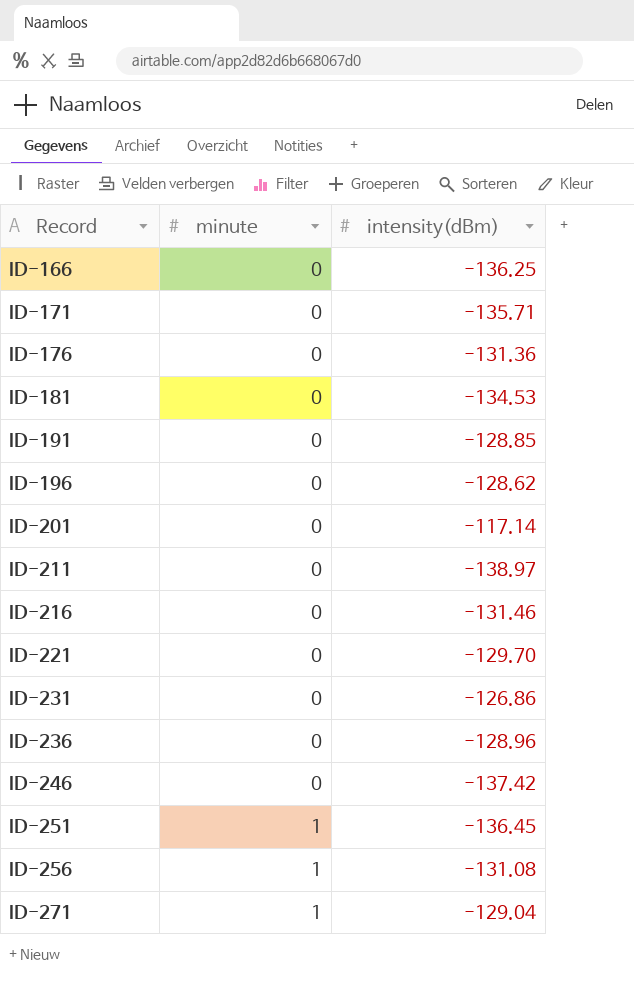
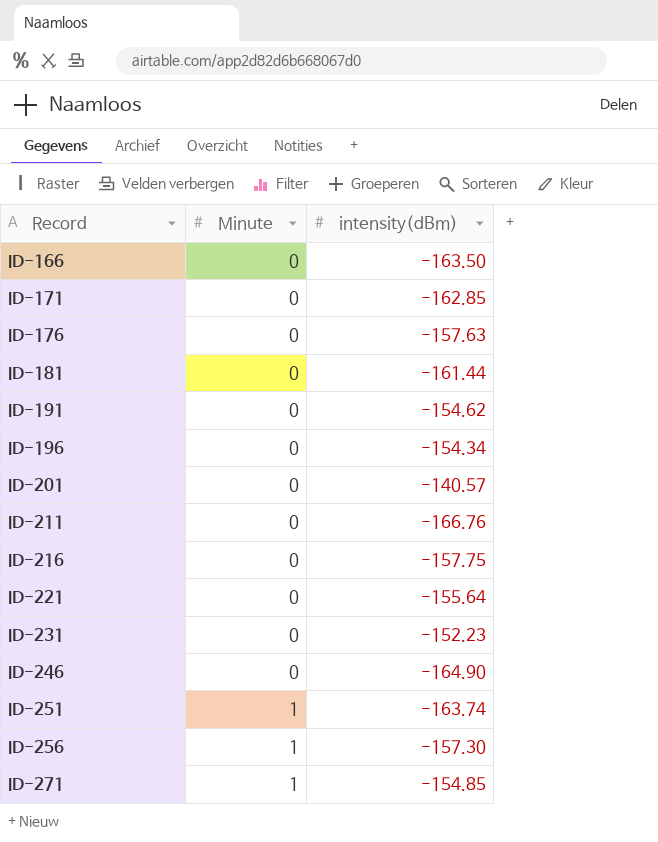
column name: minute -> Minute
row ID-236: 0 | -128.96 -> none
ID-166 | intensity(dBm): -136.25 -> -163.50
ID-171 | intensity(dBm): -135.71 -> -162.85
ID-176 | intensity(dBm): -131.36 -> -157.63
ID-181 | intensity(dBm): -134.53 -> -161.44
ID-191 | intensity(dBm): -128.85 -> -154.62
ID-196 | intensity(dBm): -128.62 -> -154.34
ID-201 | intensity(dBm): -117.14 -> -140.57
ID-211 | intensity(dBm): -138.97 -> -166.76
ID-216 | intensity(dBm): -131.46 -> -157.75
ID-221 | intensity(dBm): -129.70 -> -155.64
ID-231 | intensity(dBm): -126.86 -> -152.23
ID-246 | intensity(dBm): -137.42 -> -164.90
ID-251 | intensity(dBm): -136.45 -> -163.74
ID-256 | intensity(dBm): -131.08 -> -157.30
ID-271 | intensity(dBm): -129.04 -> -154.85

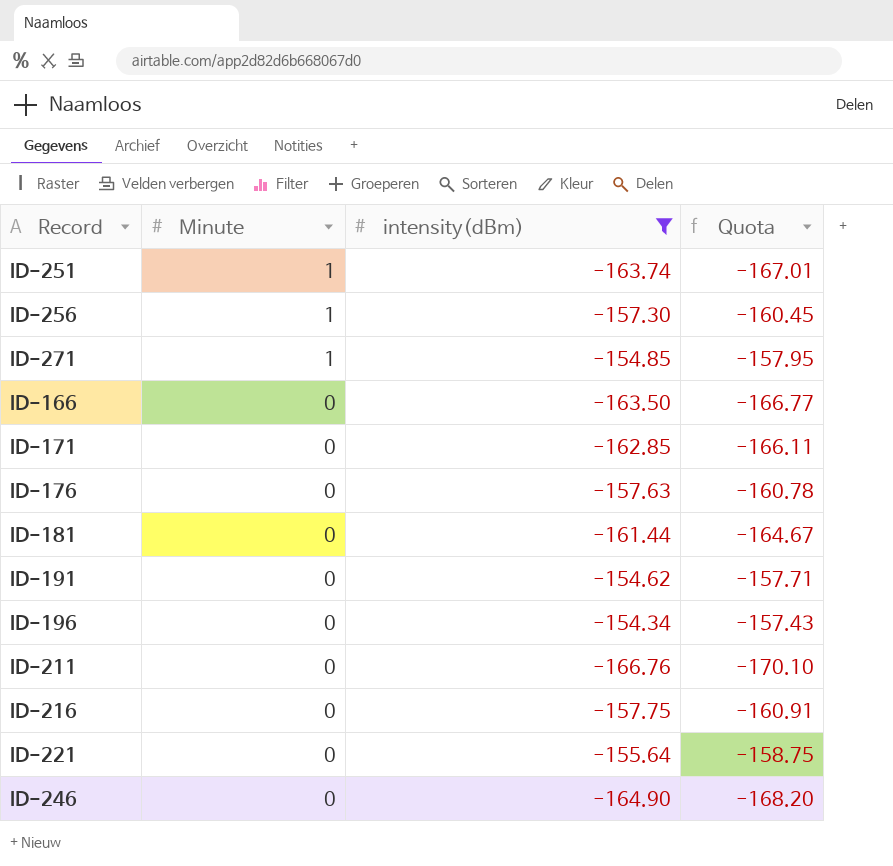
filter: none -> intensity(dBm) <= -154.34
row order: Record ascending -> Minute descending
column Quota | formula: none -> [intensity(dBm)] * 1.02

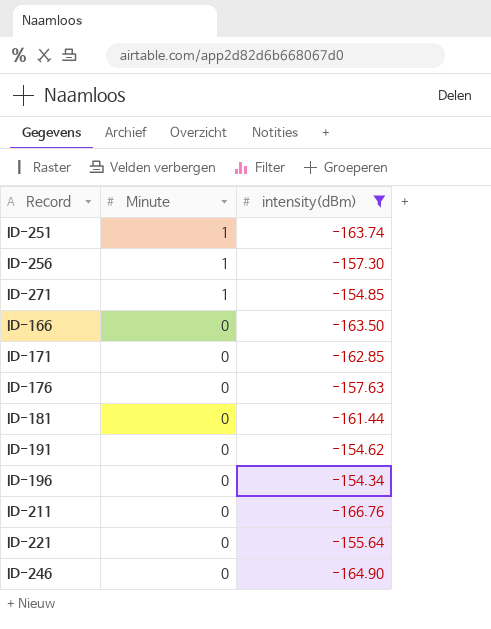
column Quota | formula: [intensity(dBm)] * 1.02 -> none
row ID-216: 0 | -157.75 | -160.91 -> none

